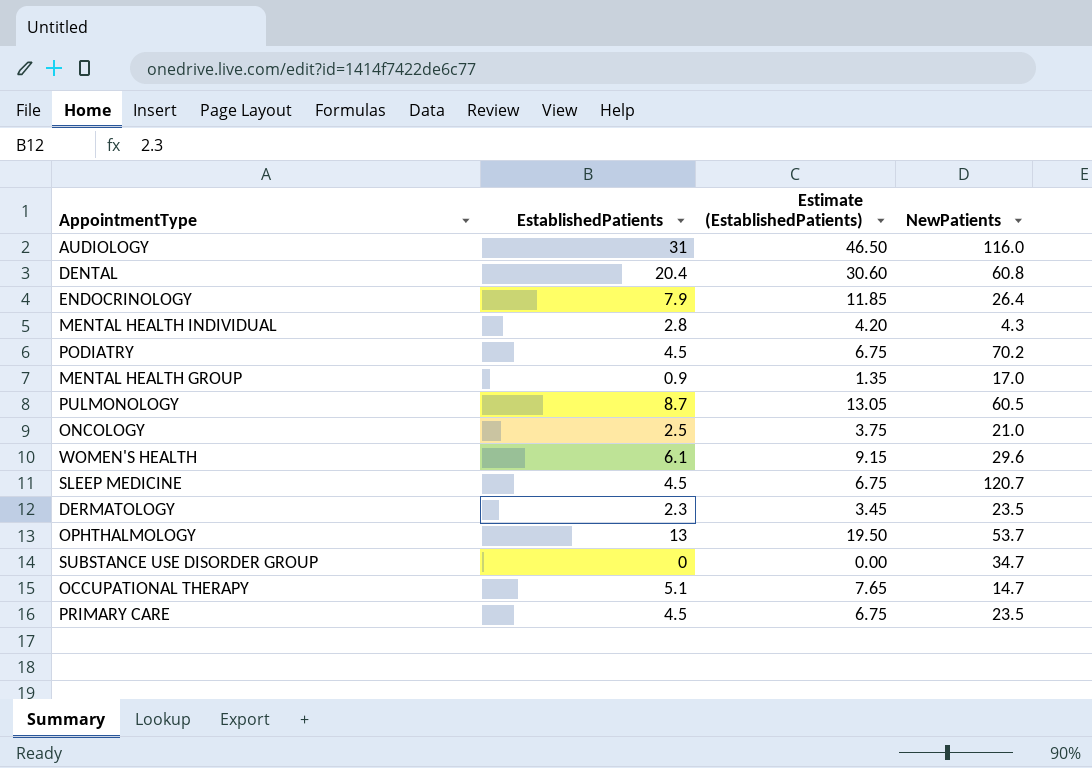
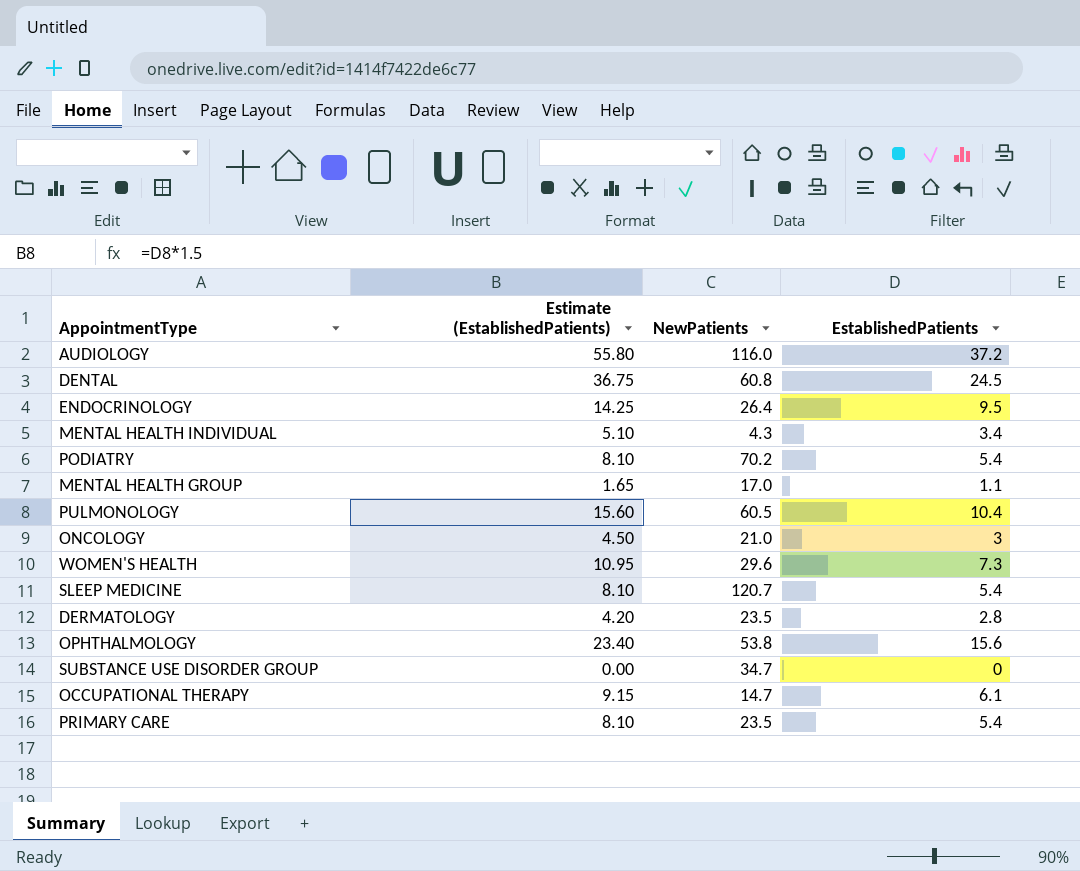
column EstablishedPatients | position: 2 -> 4
AUDIOLOGY | Estimate (EstablishedPatients): 46.50 -> 55.80
AUDIOLOGY | EstablishedPatients: 31 -> 37.2
DENTAL | Estimate (EstablishedPatients): 30.60 -> 36.75
DENTAL | EstablishedPatients: 20.4 -> 24.5
ENDOCRINOLOGY | Estimate (EstablishedPatients): 11.85 -> 14.25
ENDOCRINOLOGY | EstablishedPatients: 7.9 -> 9.5
MENTAL HEALTH INDIVIDUAL | Estimate (EstablishedPatients): 4.20 -> 5.10
MENTAL HEALTH INDIVIDUAL | EstablishedPatients: 2.8 -> 3.4
PODIATRY | Estimate (EstablishedPatients): 6.75 -> 8.10
PODIATRY | EstablishedPatients: 4.5 -> 5.4
MENTAL HEALTH GROUP | Estimate (EstablishedPatients): 1.35 -> 1.65
MENTAL HEALTH GROUP | EstablishedPatients: 0.9 -> 1.1
PULMONOLOGY | Estimate (EstablishedPatients): 13.05 -> 15.60
PULMONOLOGY | EstablishedPatients: 8.7 -> 10.4
ONCOLOGY | Estimate (EstablishedPatients): 3.75 -> 4.50
ONCOLOGY | EstablishedPatients: 2.5 -> 3
WOMEN'S HEALTH | Estimate (EstablishedPatients): 9.15 -> 10.95
WOMEN'S HEALTH | EstablishedPatients: 6.1 -> 7.3
SLEEP MEDICINE | Estimate (EstablishedPatients): 6.75 -> 8.10
SLEEP MEDICINE | EstablishedPatients: 4.5 -> 5.4
DERMATOLOGY | Estimate (EstablishedPatients): 3.45 -> 4.20
DERMATOLOGY | EstablishedPatients: 2.3 -> 2.8
OPHTHALMOLOGY | Estimate (EstablishedPatients): 19.50 -> 23.40
OPHTHALMOLOGY | NewPatients: 53.7 -> 53.8
OPHTHALMOLOGY | EstablishedPatients: 13 -> 15.6
OCCUPATIONAL THERAPY | Estimate (EstablishedPatients): 7.65 -> 9.15
OCCUPATIONAL THERAPY | EstablishedPatients: 5.1 -> 6.1
PRIMARY CARE | Estimate (EstablishedPatients): 6.75 -> 8.10
PRIMARY CARE | EstablishedPatients: 4.5 -> 5.4

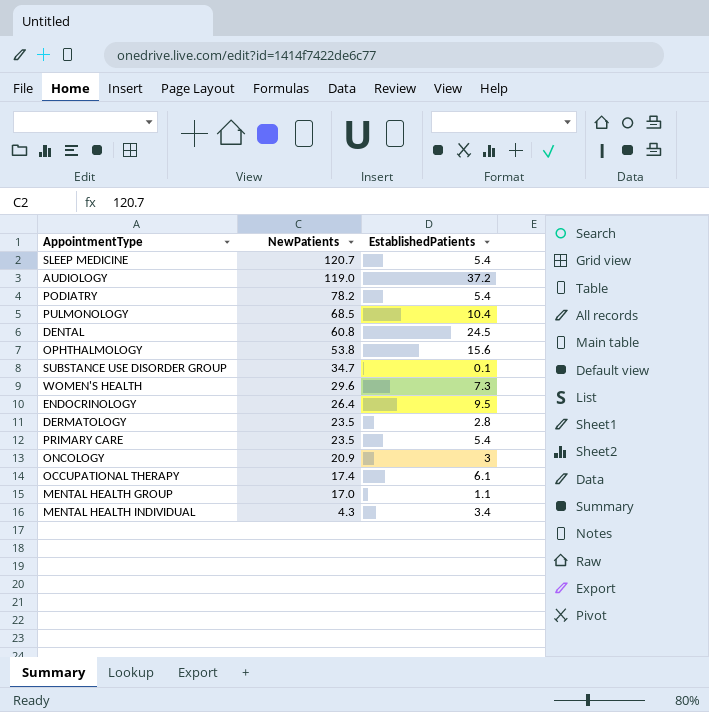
row order: none -> NewPatients descending
column Estimate (EstablishedPatients) | formula: [EstablishedPatients] * 1.5 -> none
AUDIOLOGY | NewPatients: 116.0 -> 119.0
PODIATRY | NewPatients: 70.2 -> 78.2
PULMONOLOGY | NewPatients: 60.5 -> 68.5
SUBSTANCE USE DISORDER GROUP | EstablishedPatients: 0 -> 0.1
ONCOLOGY | NewPatients: 21.0 -> 20.9
OCCUPATIONAL THERAPY | NewPatients: 14.7 -> 17.4

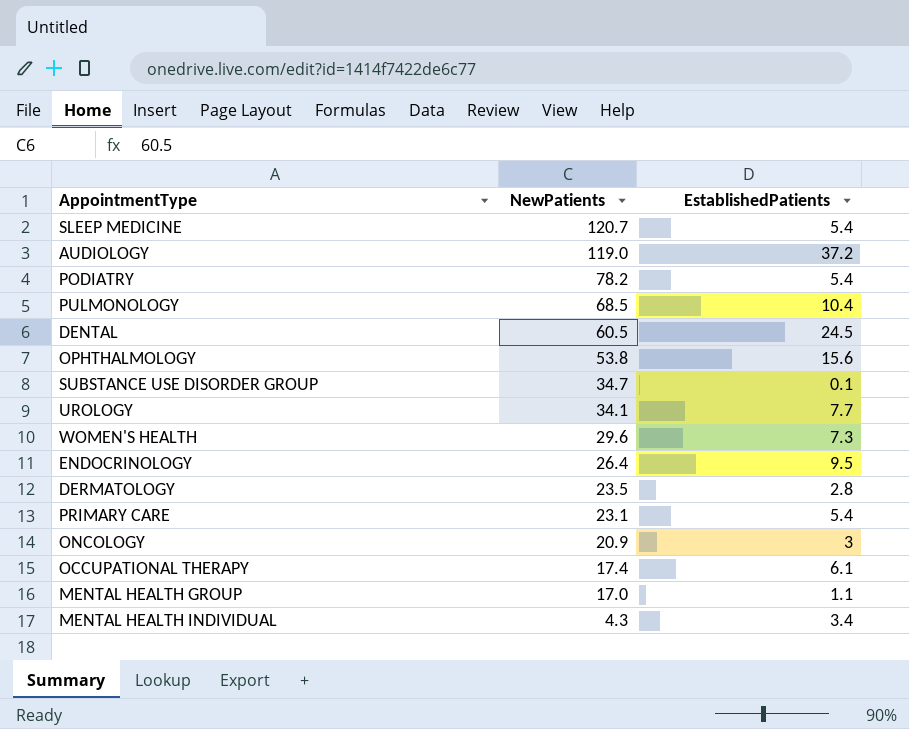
DENTAL | NewPatients: 60.8 -> 60.5
row UROLOGY: none -> 34.1 | 7.7
PRIMARY CARE | NewPatients: 23.5 -> 23.1

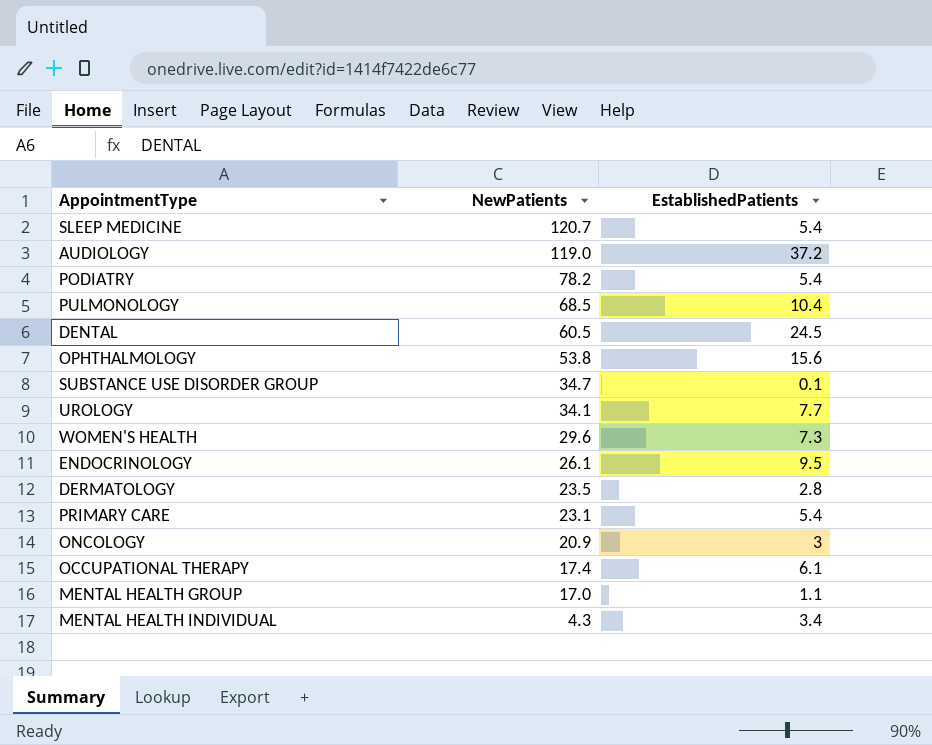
ENDOCRINOLOGY | NewPatients: 26.4 -> 26.1

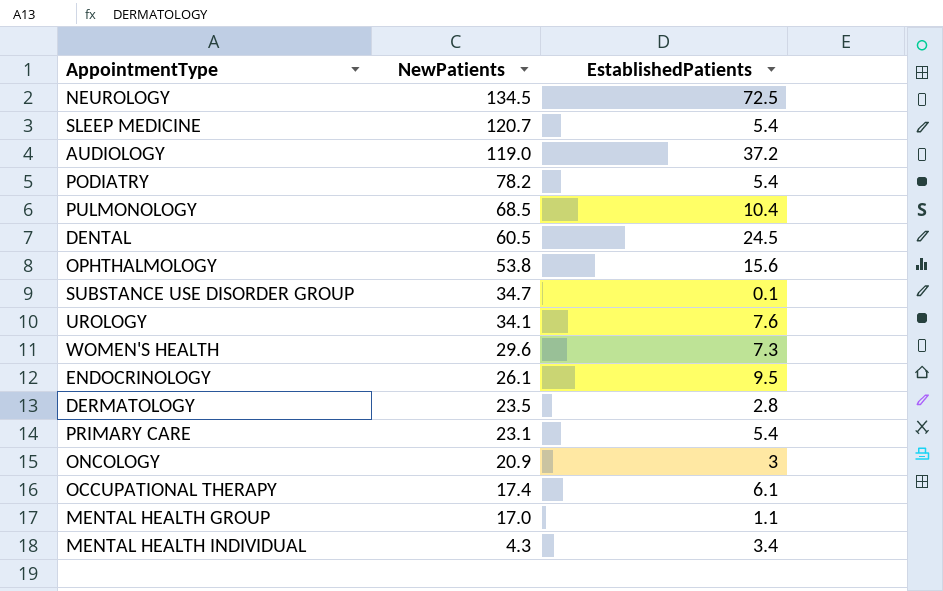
row NEUROLOGY: none -> 134.5 | 72.5
UROLOGY | EstablishedPatients: 7.7 -> 7.6

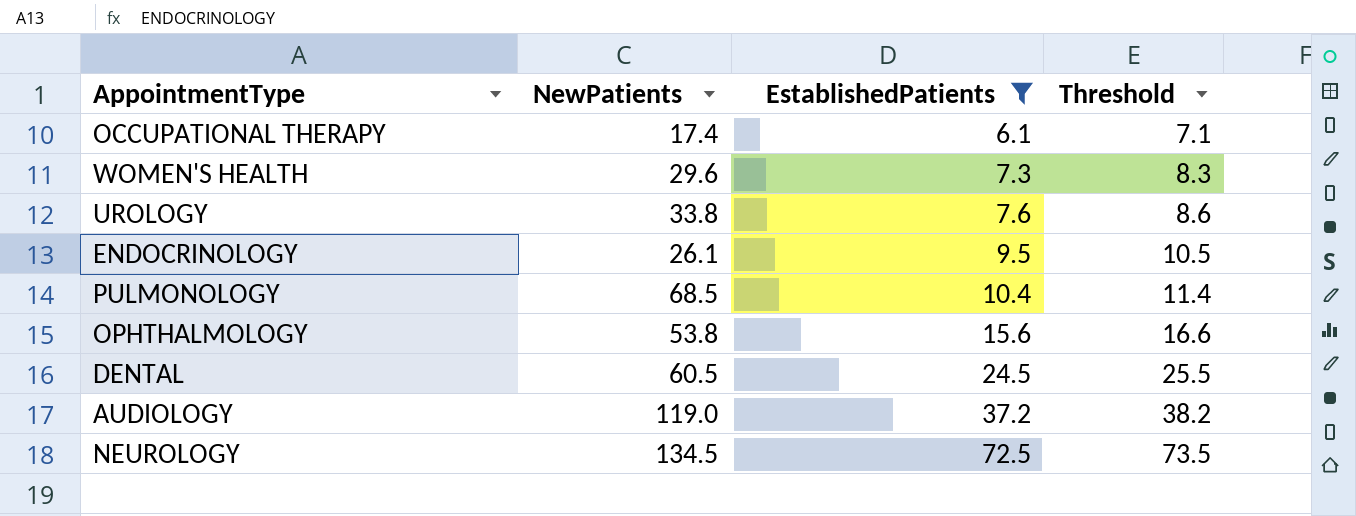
filter: none -> EstablishedPatients >= 6.1
row order: NewPatients descending -> EstablishedPatients ascending
column Threshold | formula: none -> [EstablishedPatients] + 1
UROLOGY | NewPatients: 34.1 -> 33.8

